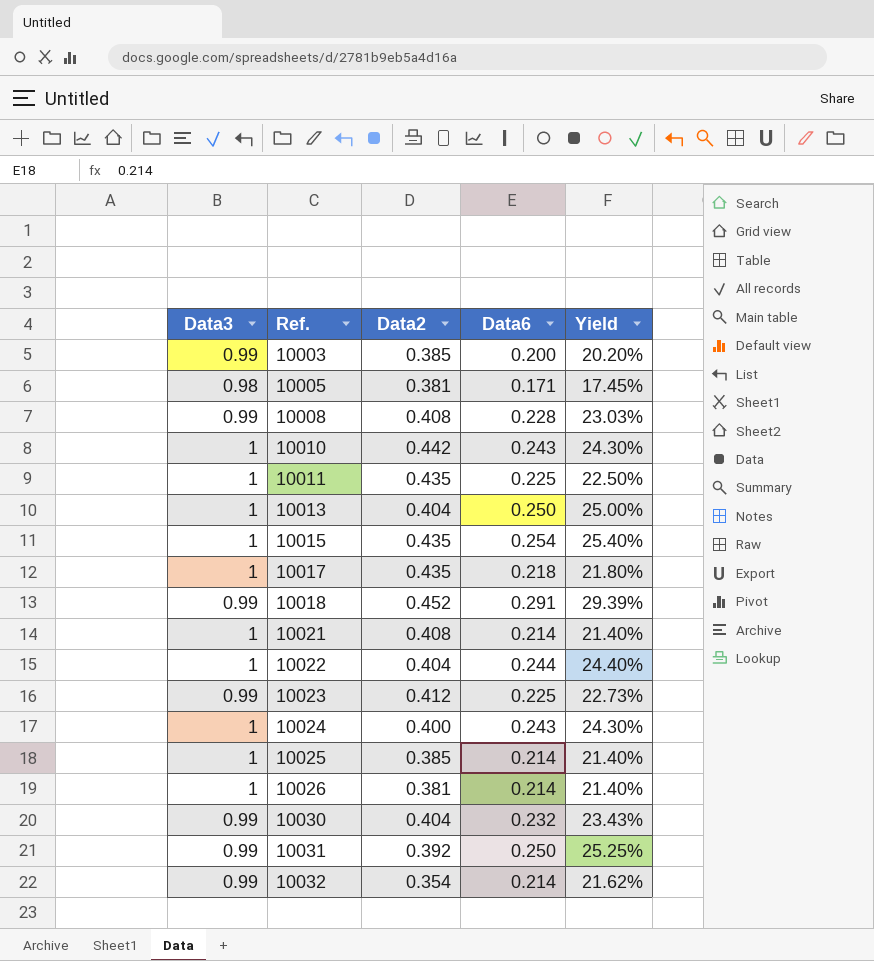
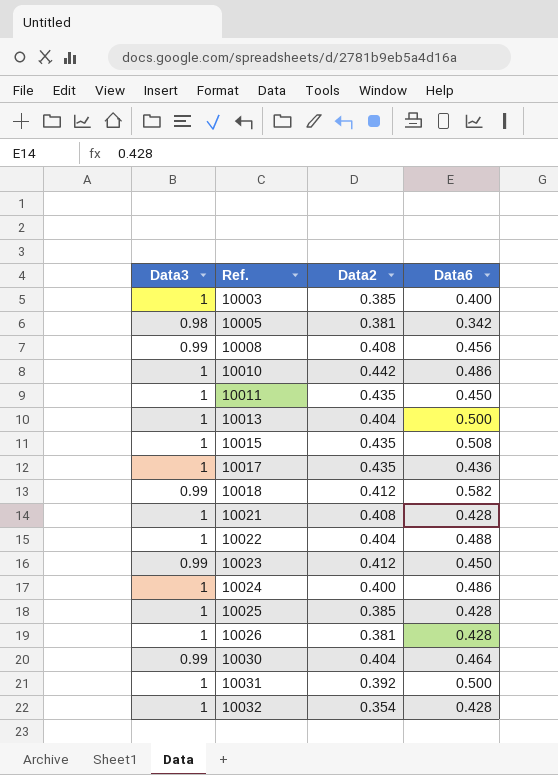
column Yield | formula: [Data6] / [Data3] -> none
10003 | Data3: 0.99 -> 1
10003 | Data6: 0.200 -> 0.400
10005 | Data6: 0.171 -> 0.342
10008 | Data6: 0.228 -> 0.456
10010 | Data6: 0.243 -> 0.486
10011 | Data6: 0.225 -> 0.450
10013 | Data6: 0.250 -> 0.500
10015 | Data6: 0.254 -> 0.508
10017 | Data6: 0.218 -> 0.436
10018 | Data2: 0.452 -> 0.412
10018 | Data6: 0.291 -> 0.582
10021 | Data6: 0.214 -> 0.428
10022 | Data6: 0.244 -> 0.488
10023 | Data6: 0.225 -> 0.450
10024 | Data6: 0.243 -> 0.486
10025 | Data6: 0.214 -> 0.428
10026 | Data6: 0.214 -> 0.428
10030 | Data6: 0.232 -> 0.464
10031 | Data3: 0.99 -> 1
10031 | Data6: 0.250 -> 0.500
10032 | Data3: 0.99 -> 1
10032 | Data6: 0.214 -> 0.428

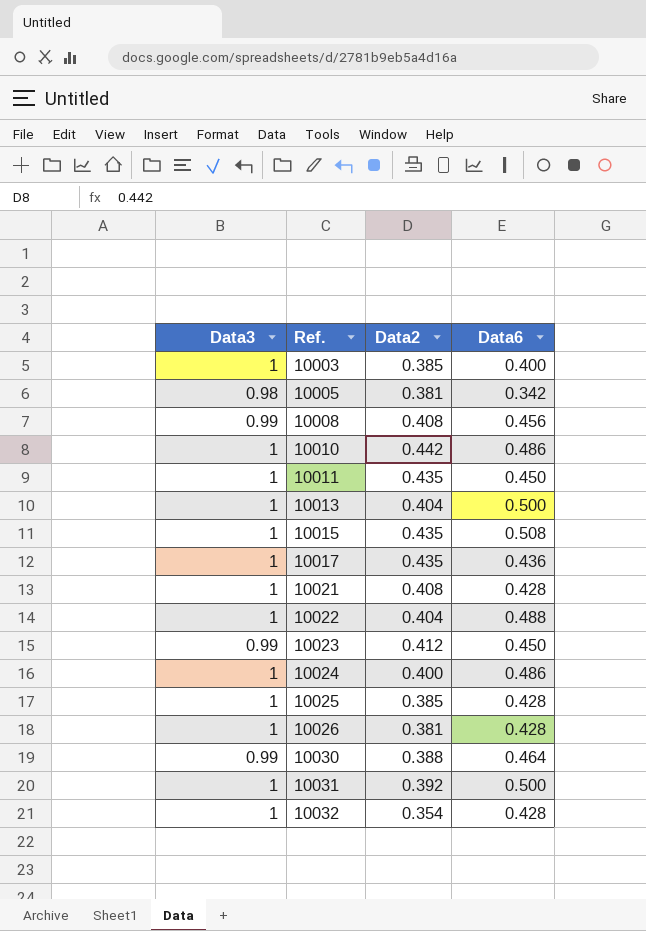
row 10018: 0.99 | 0.412 | 0.582 -> none
10030 | Data2: 0.404 -> 0.388

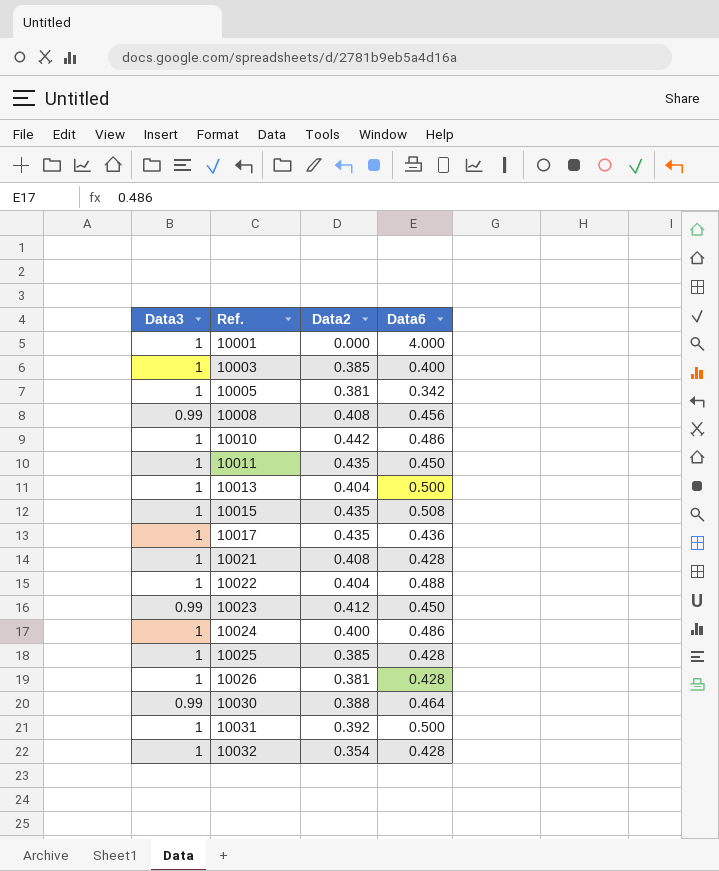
row 10001: none -> 1 | 0.000 | 4.000
10005 | Data3: 0.98 -> 1

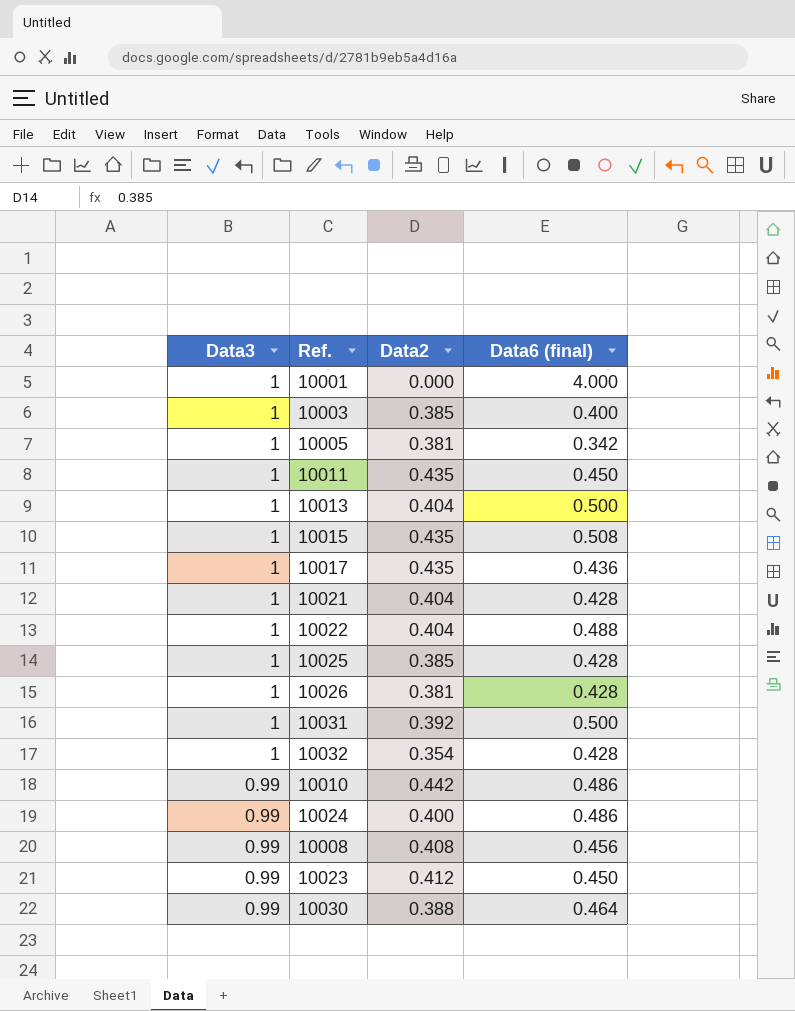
row order: Ref. ascending -> Data3 descending
column name: Data6 -> Data6 (final)
10021 | Data2: 0.408 -> 0.404
10010 | Data3: 1 -> 0.99
10024 | Data3: 1 -> 0.99

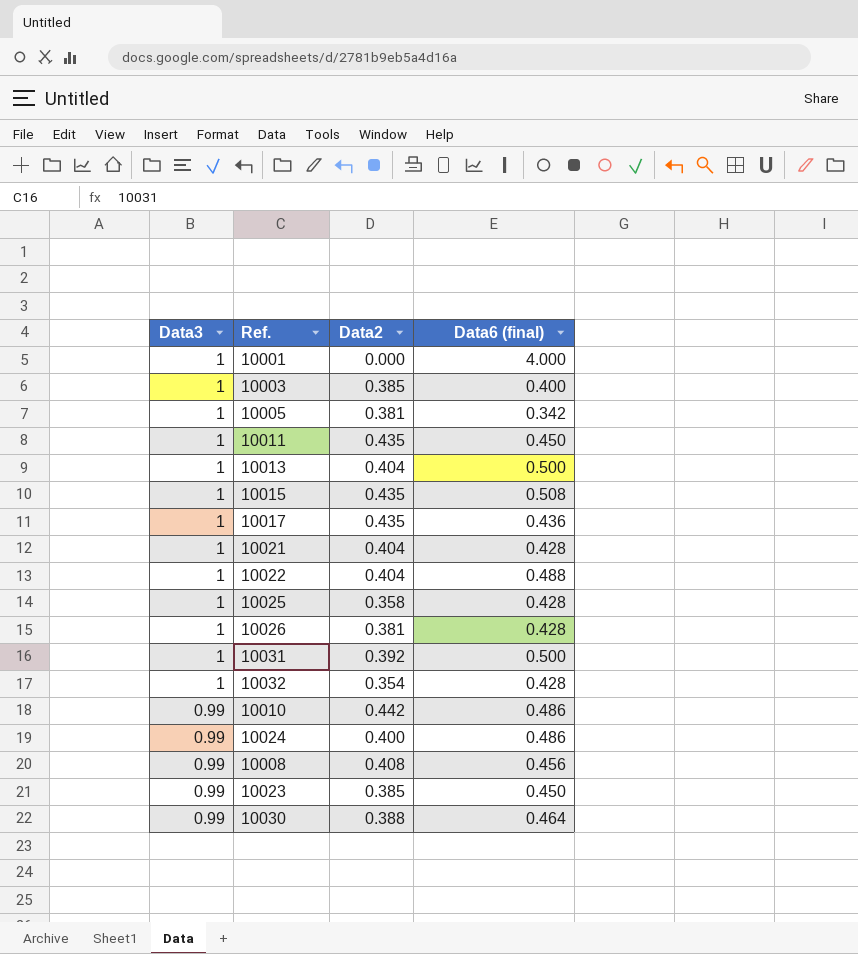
10025 | Data2: 0.385 -> 0.358
10023 | Data2: 0.412 -> 0.385

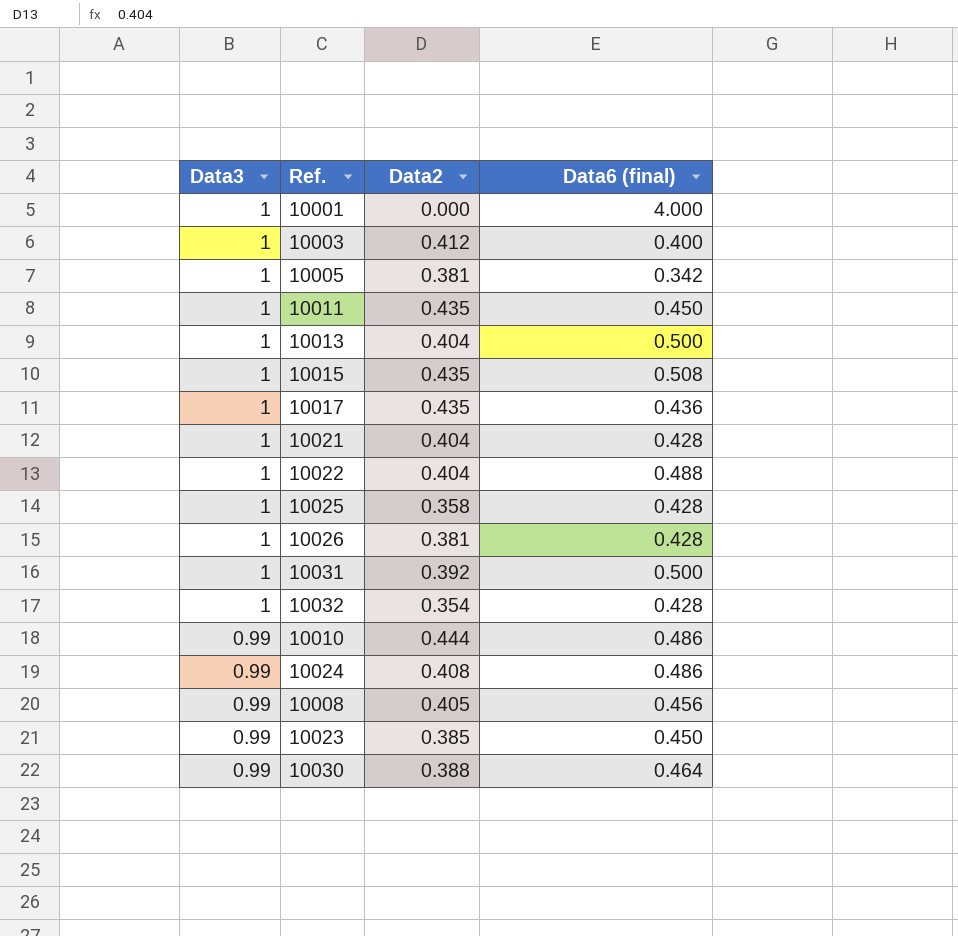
10003 | Data2: 0.385 -> 0.412
10010 | Data2: 0.442 -> 0.444
10024 | Data2: 0.400 -> 0.408
10008 | Data2: 0.408 -> 0.405

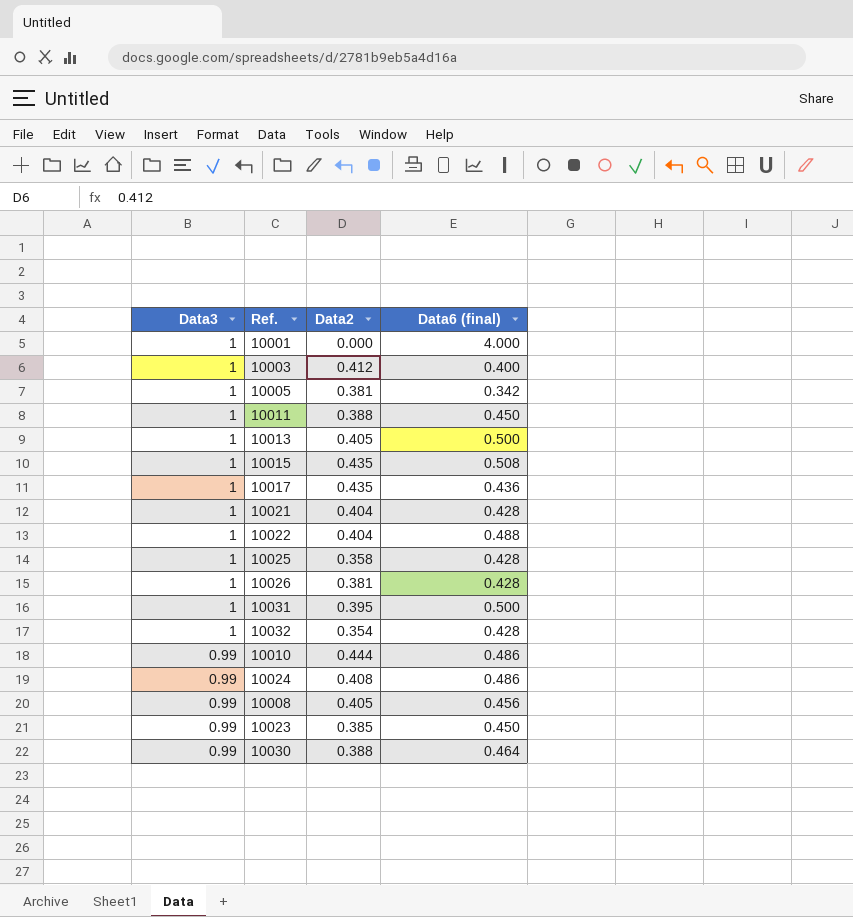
10011 | Data2: 0.435 -> 0.388
10013 | Data2: 0.404 -> 0.405
10031 | Data2: 0.392 -> 0.395

